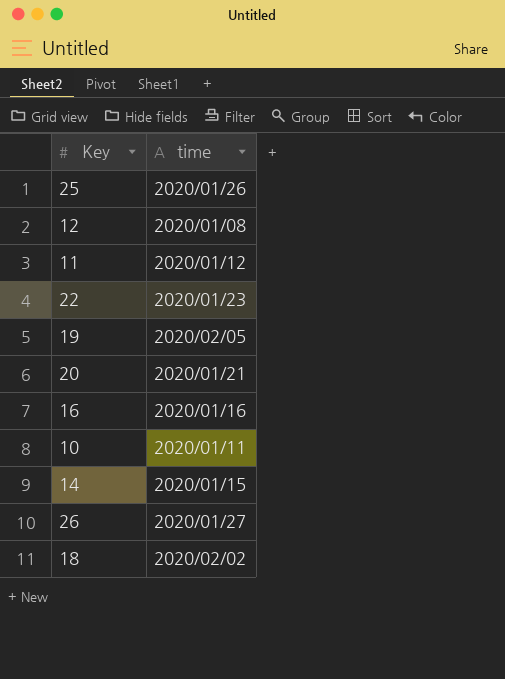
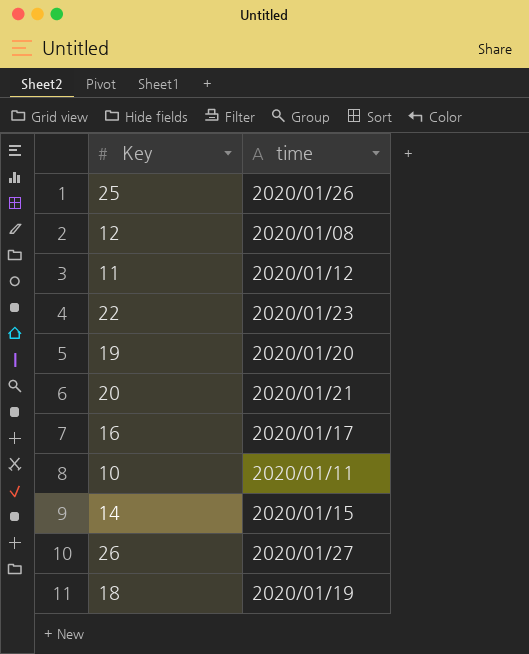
19 | time: 2020/02/05 -> 2020/01/20
16 | time: 2020/01/16 -> 2020/01/17
18 | time: 2020/02/02 -> 2020/01/19

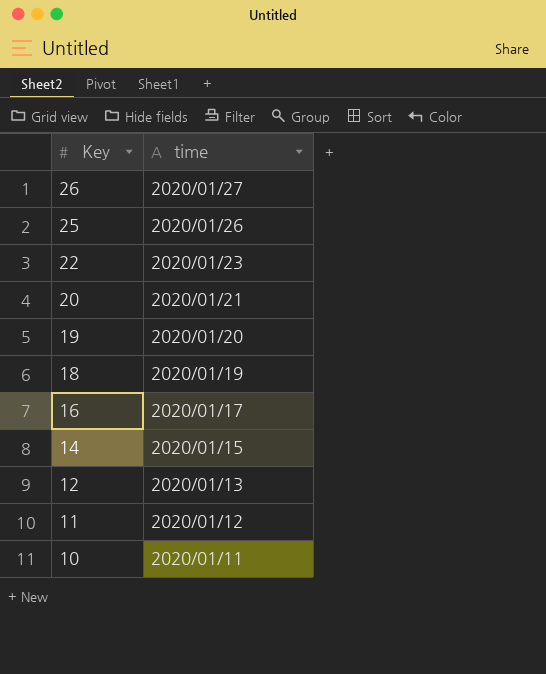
row order: none -> Key descending
12 | time: 2020/01/08 -> 2020/01/13

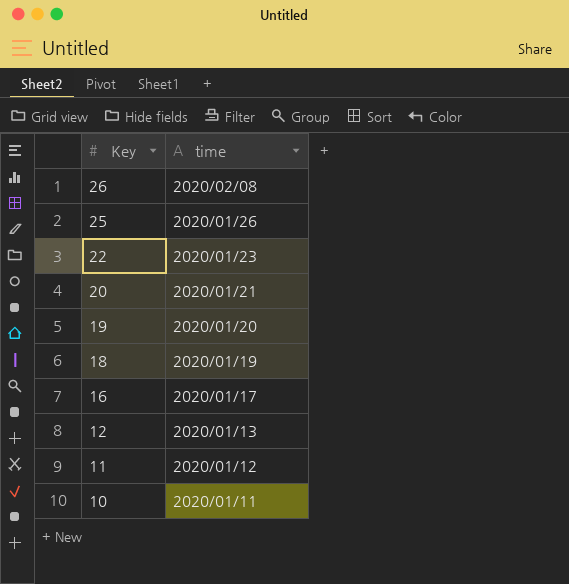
row 14: 2020/01/15 -> none
26 | time: 2020/01/27 -> 2020/02/08

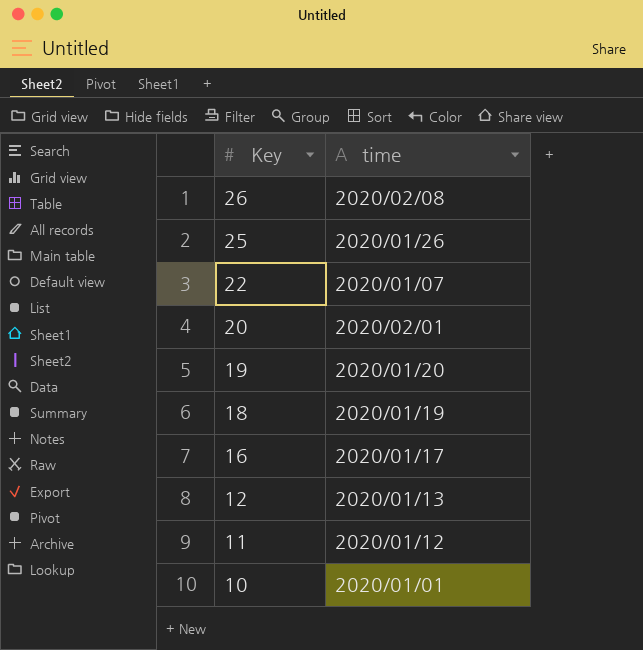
22 | time: 2020/01/23 -> 2020/01/07
20 | time: 2020/01/21 -> 2020/02/01
10 | time: 2020/01/11 -> 2020/01/01

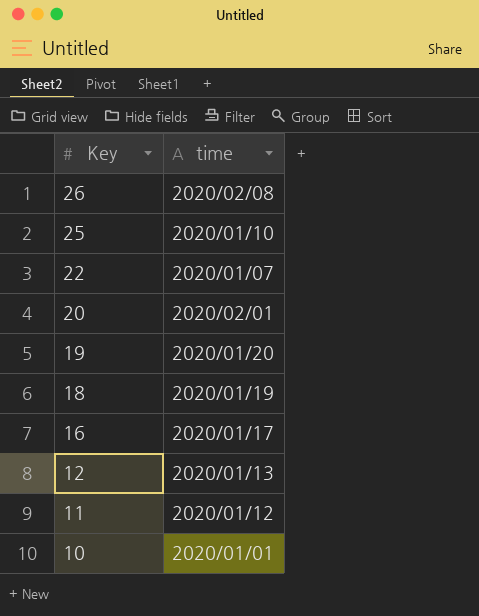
25 | time: 2020/01/26 -> 2020/01/10

